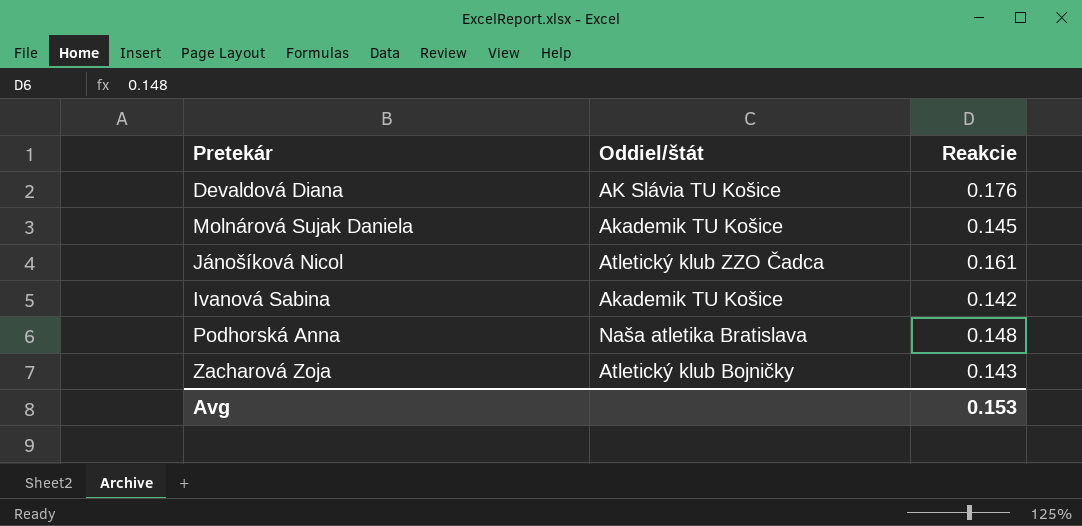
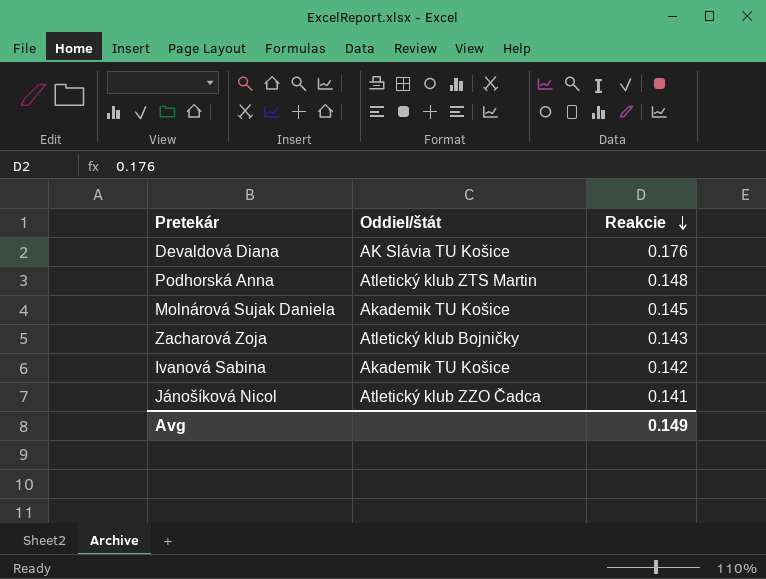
row order: none -> Reakcie descending
Podhorská Anna | Oddiel/štát: Naša atletika Bratislava -> Atletický klub ZTS Martin
Jánošíková Nicol | Reakcie: 0.161 -> 0.141
Avg | Reakcie: 0.153 -> 0.149

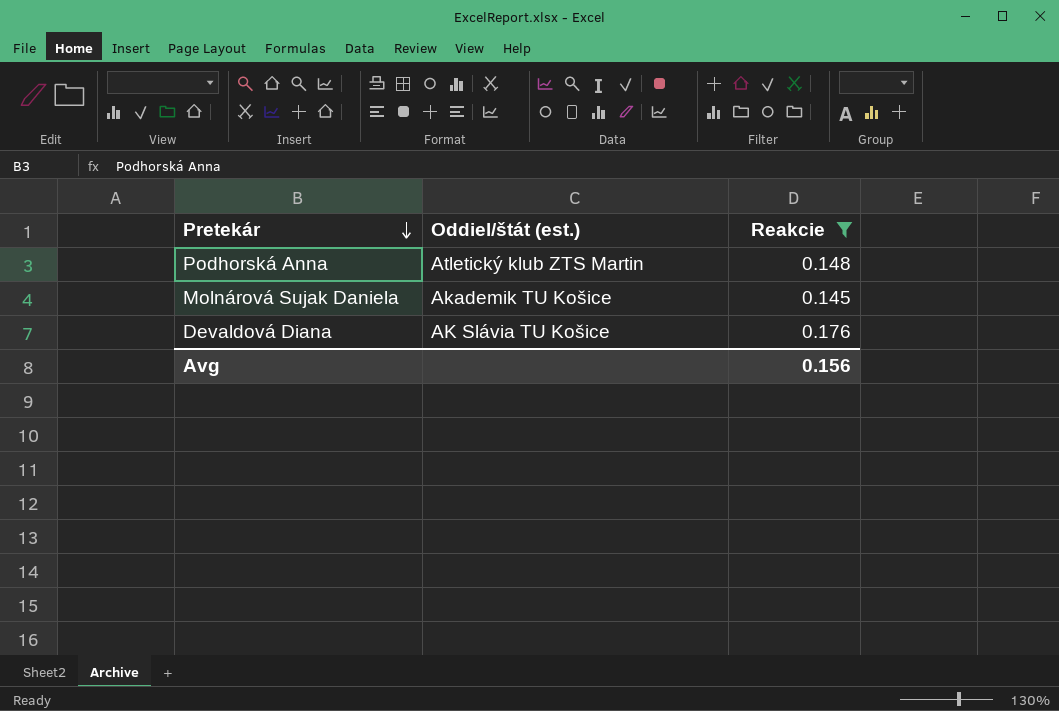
filter: none -> Reakcie >= 0.145
row order: Reakcie descending -> Pretekár descending
column name: Oddiel/štát -> Oddiel/štát (est.)
Avg | Reakcie: 0.149 -> 0.156

